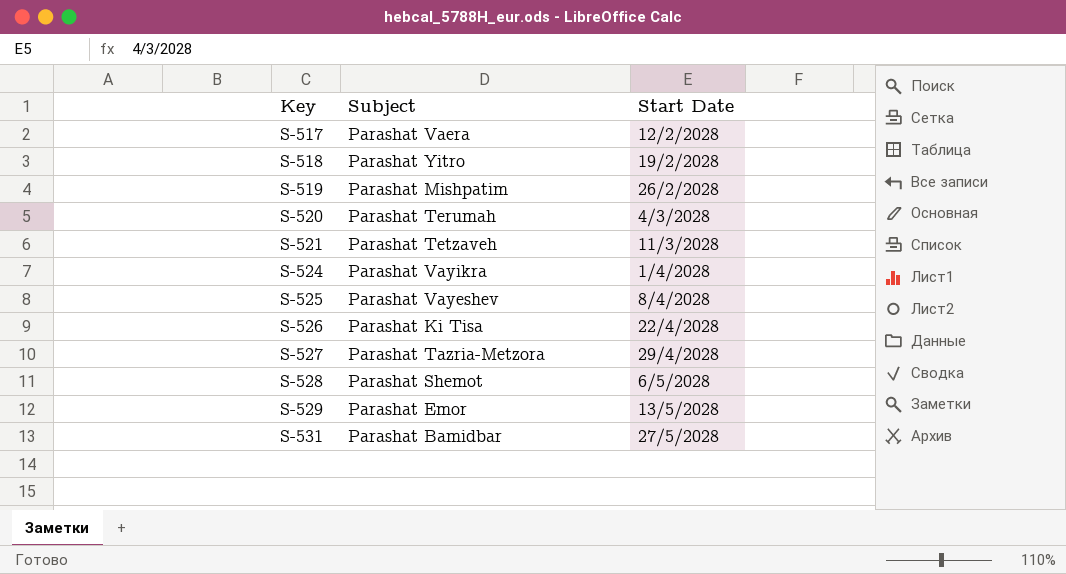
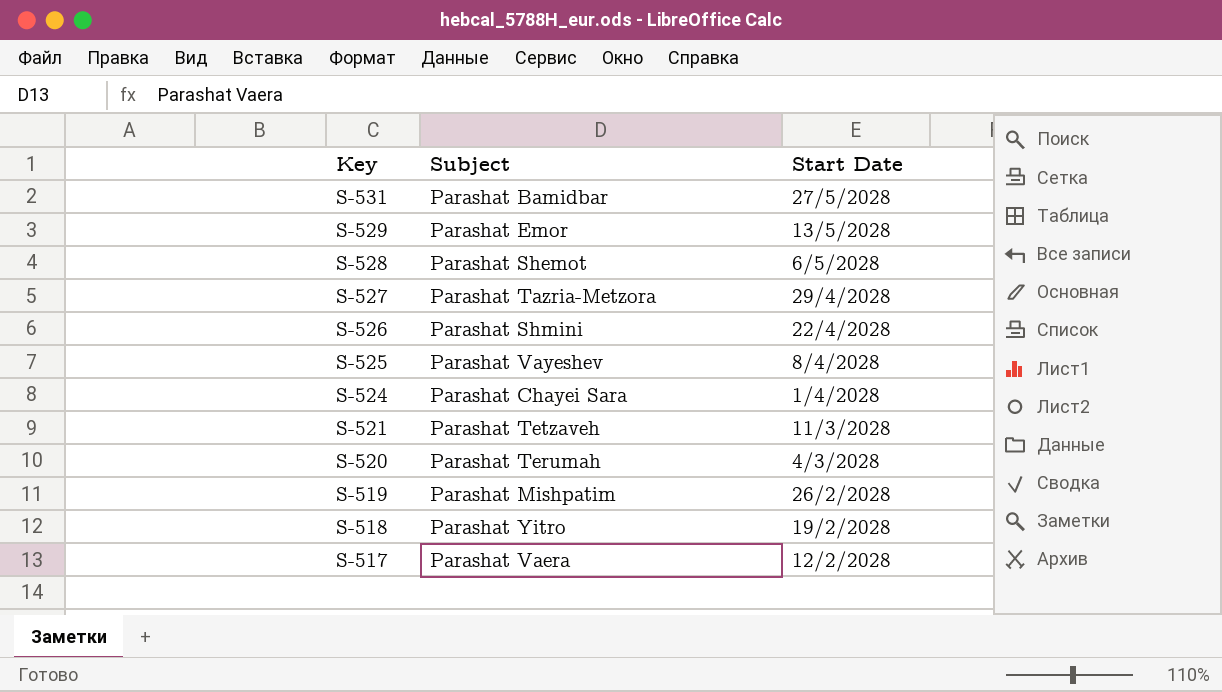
row order: Key ascending -> Key descending
S-526 | Subject: Parashat Ki Tisa -> Parashat Shmini
S-524 | Subject: Parashat Vayikra -> Parashat Chayei Sara

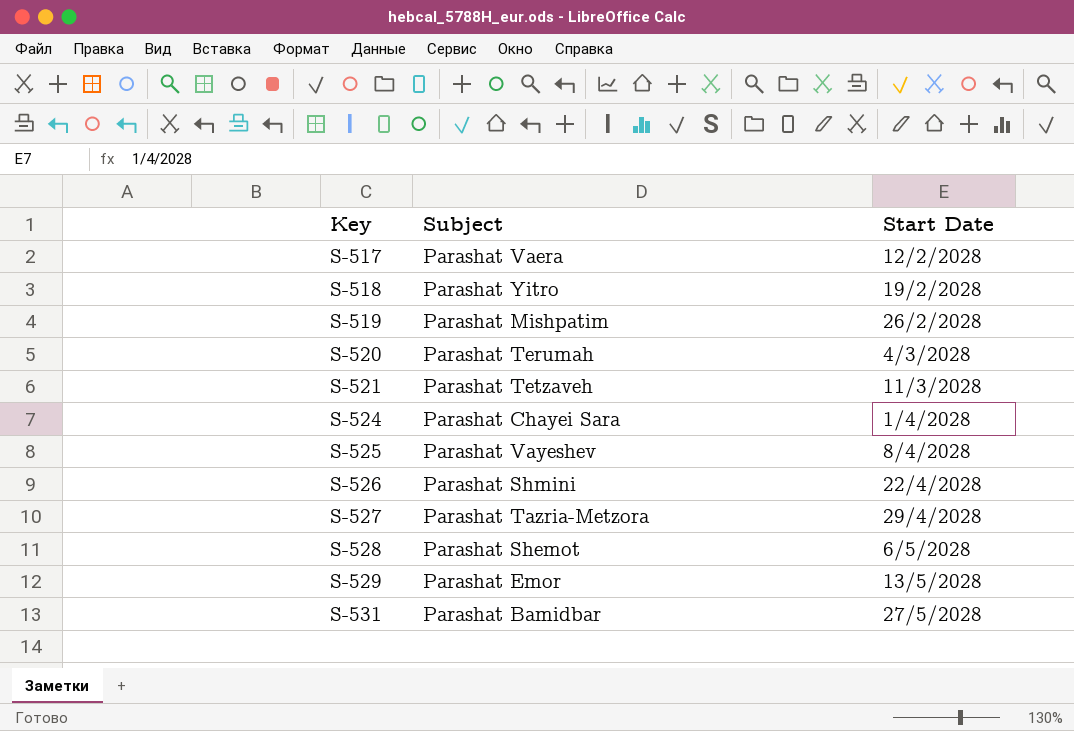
row order: Key descending -> Key ascending

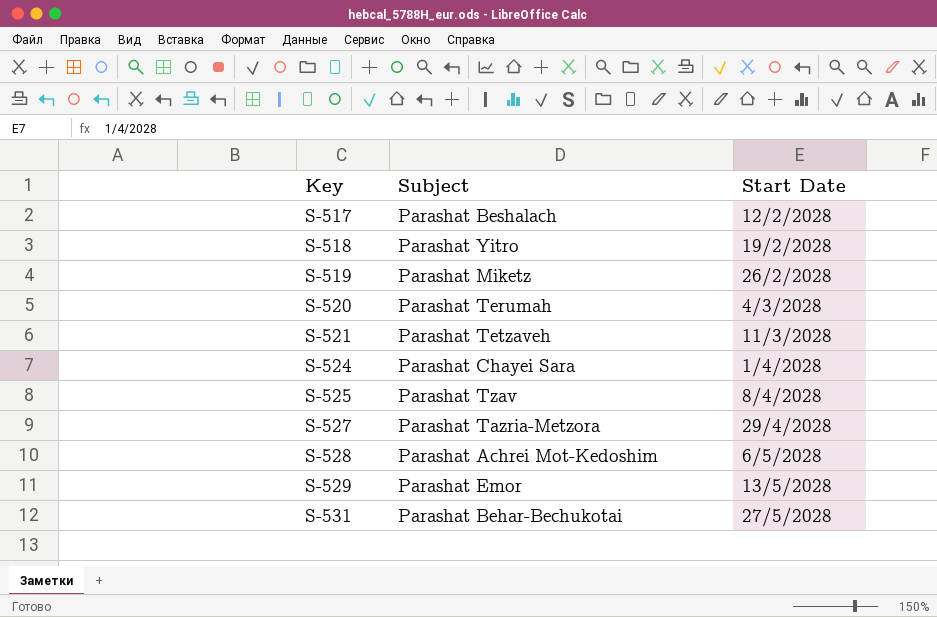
row S-526: Parashat Shmini | 22/4/2028 -> none
S-517 | Subject: Parashat Vaera -> Parashat Beshalach
S-519 | Subject: Parashat Mishpatim -> Parashat Miketz
S-525 | Subject: Parashat Vayeshev -> Parashat Tzav
S-528 | Subject: Parashat Shemot -> Parashat Achrei Mot-Kedoshim
S-531 | Subject: Parashat Bamidbar -> Parashat Behar-Bechukotai

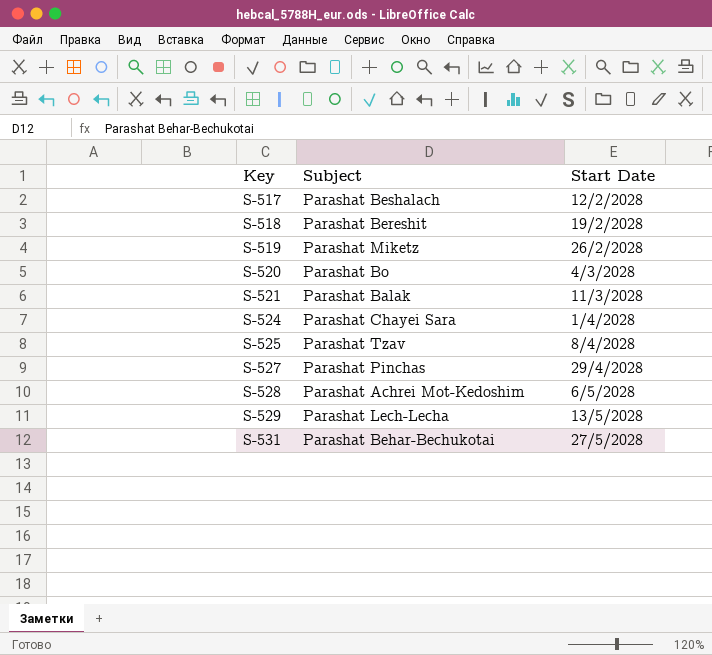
S-518 | Subject: Parashat Yitro -> Parashat Bereshit
S-520 | Subject: Parashat Terumah -> Parashat Bo
S-521 | Subject: Parashat Tetzaveh -> Parashat Balak
S-527 | Subject: Parashat Tazria-Metzora -> Parashat Pinchas
S-529 | Subject: Parashat Emor -> Parashat Lech-Lecha

